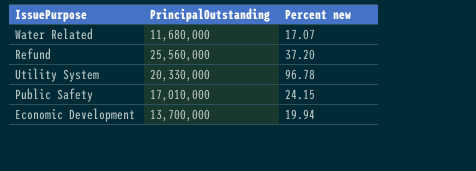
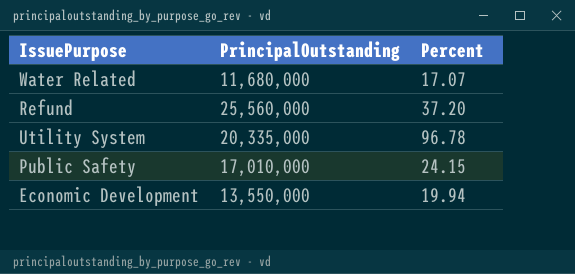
column name: Percent new -> Percent
Utility System | PrincipalOutstanding: 20,330,000 -> 20,335,000
Economic Development | PrincipalOutstanding: 13,700,000 -> 13,550,000

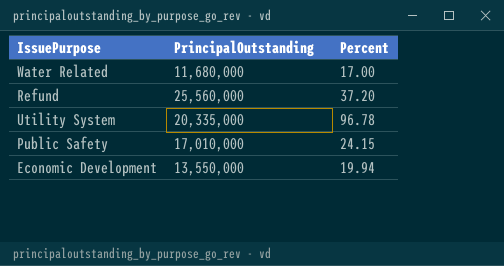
Water Related | Percent: 17.07 -> 17.00

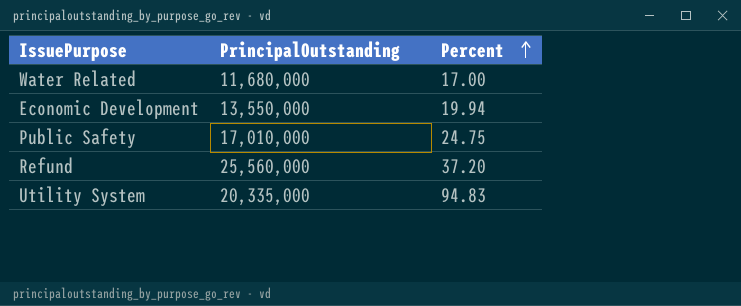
row order: none -> Percent ascending
Public Safety | Percent: 24.15 -> 24.75
Utility System | Percent: 96.78 -> 94.83

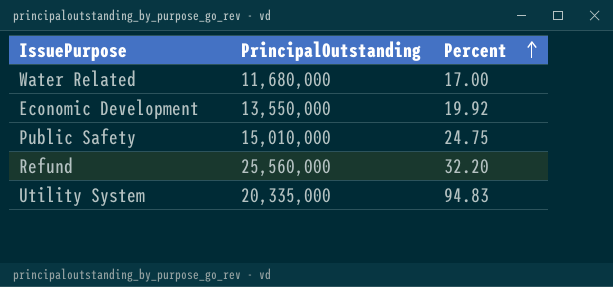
Economic Development | Percent: 19.94 -> 19.92
Public Safety | PrincipalOutstanding: 17,010,000 -> 15,010,000
Refund | Percent: 37.20 -> 32.20

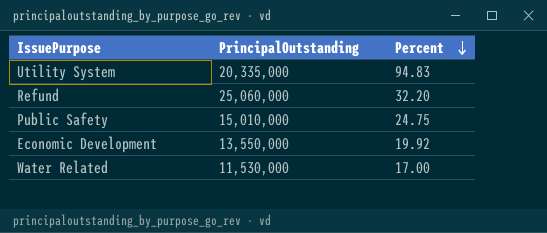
row order: Percent ascending -> Percent descending
Refund | PrincipalOutstanding: 25,560,000 -> 25,060,000
Water Related | PrincipalOutstanding: 11,680,000 -> 11,530,000

